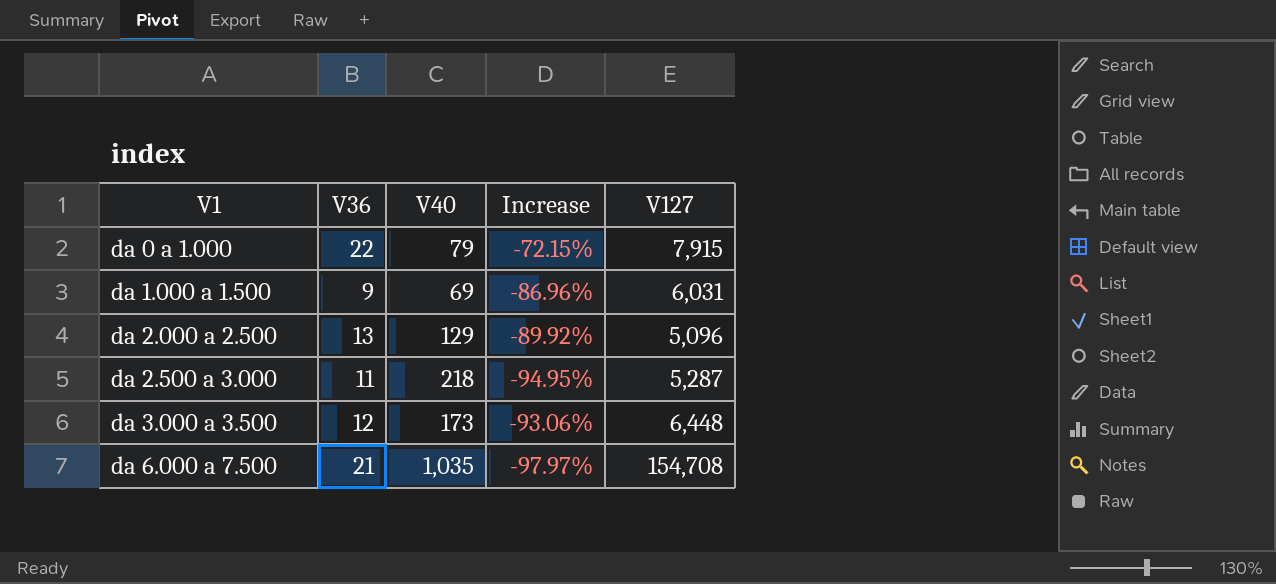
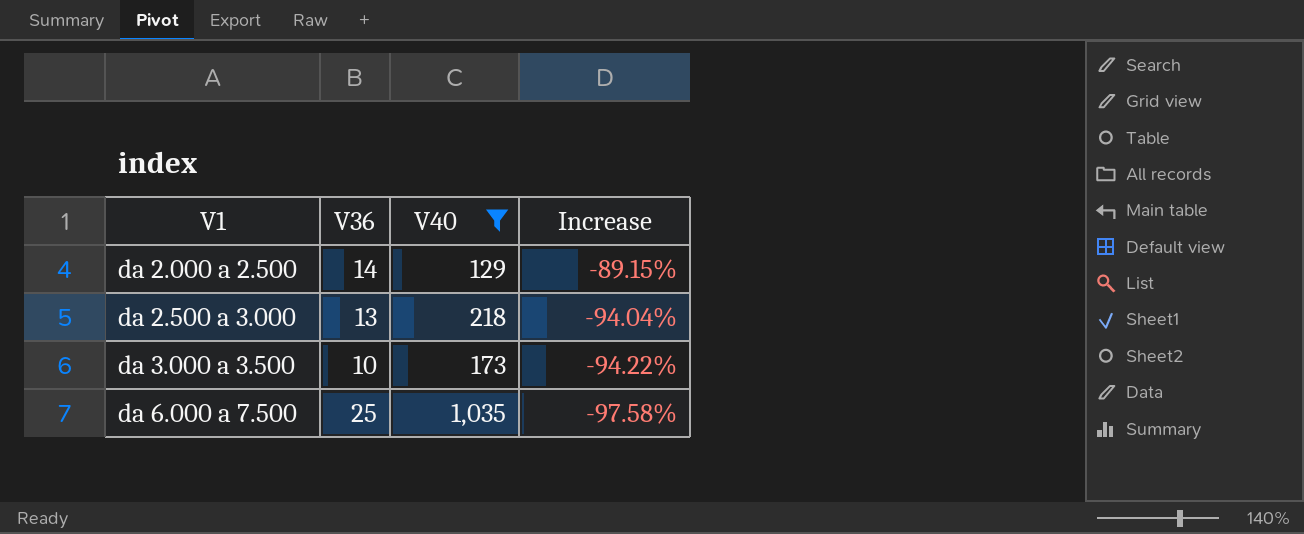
filter: none -> V40 >= 129
column V127 | position: 5 -> none
da 2.000 a 2.500 | V36: 13 -> 14
da 2.000 a 2.500 | Increase: -89.92% -> -89.15%
da 2.500 a 3.000 | V36: 11 -> 13
da 2.500 a 3.000 | Increase: -94.95% -> -94.04%
da 3.000 a 3.500 | V36: 12 -> 10
da 3.000 a 3.500 | Increase: -93.06% -> -94.22%
da 6.000 a 7.500 | V36: 21 -> 25
da 6.000 a 7.500 | Increase: -97.97% -> -97.58%

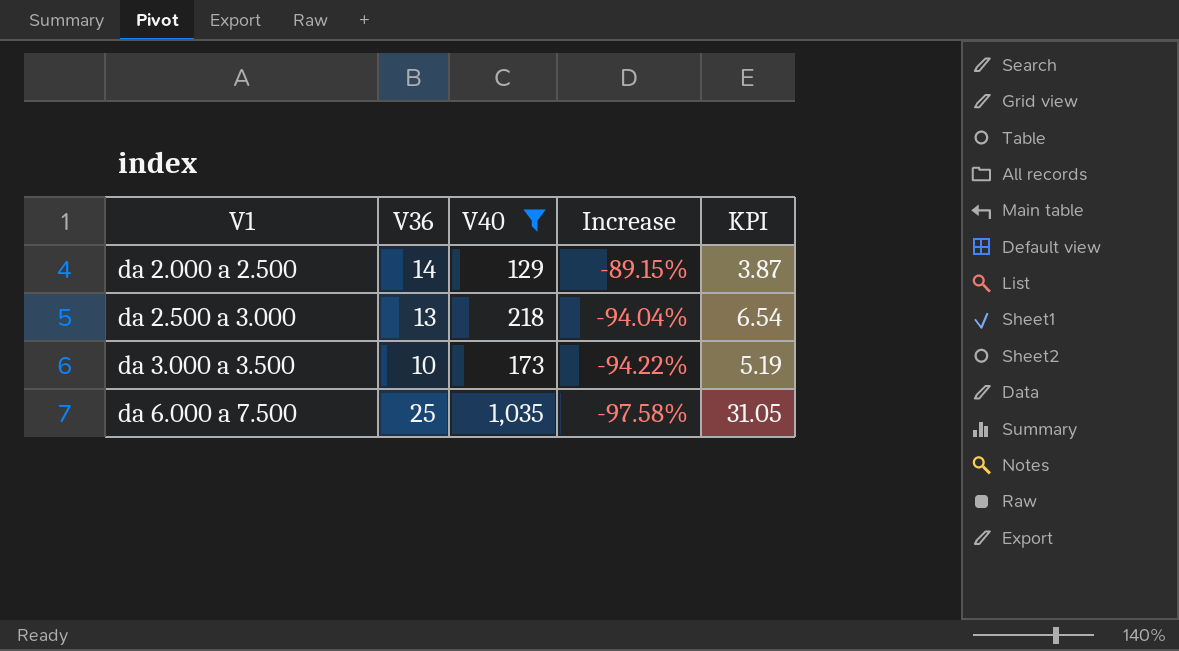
column KPI | formula: none -> [V40] * 0.03

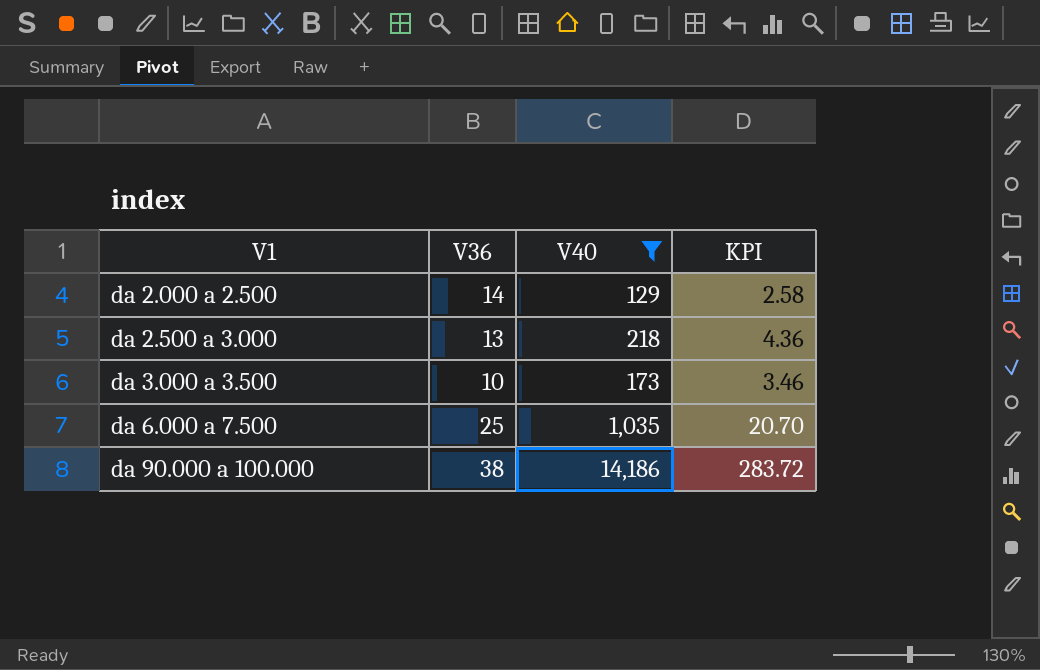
column Increase | formula: ([V36] - [V40]) / [V40] -> none
column KPI | formula: [V40] * 0.03 -> [V40] * 0.02
row da 90.000 a 100.000: none -> 38 | 14,186 | 283.72

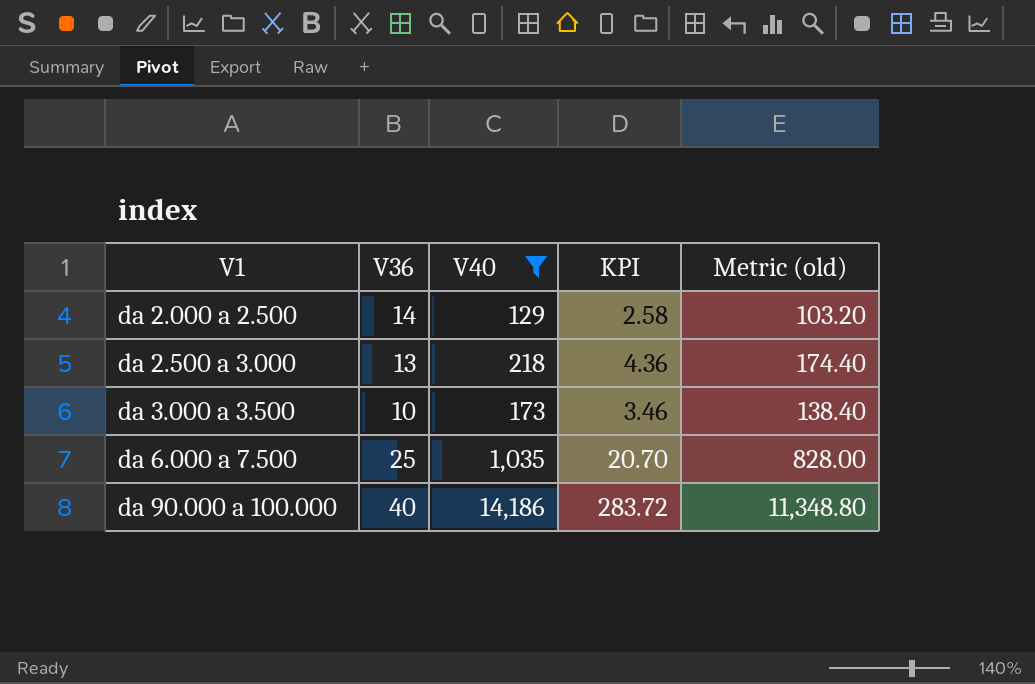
column Metric (old) | formula: none -> [V40] * 0.8
da 90.000 a 100.000 | V36: 38 -> 40

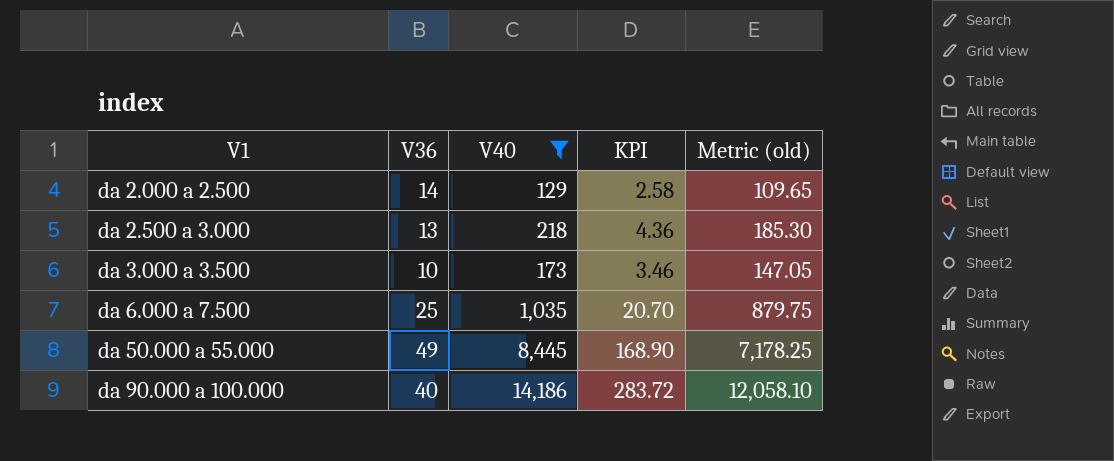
column Metric (old) | formula: [V40] * 0.8 -> [V40] * 0.85
row da 50.000 a 55.000: none -> 49 | 8,445 | 168.90 | 7,178.25

